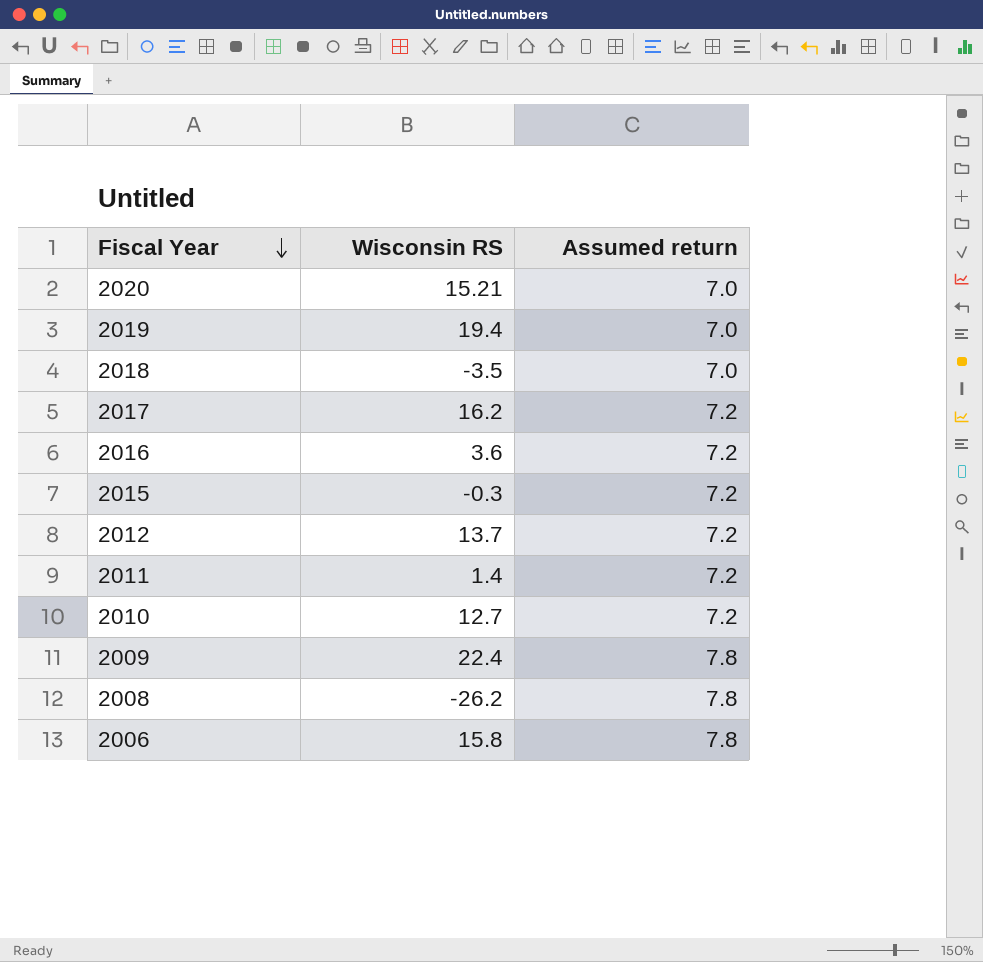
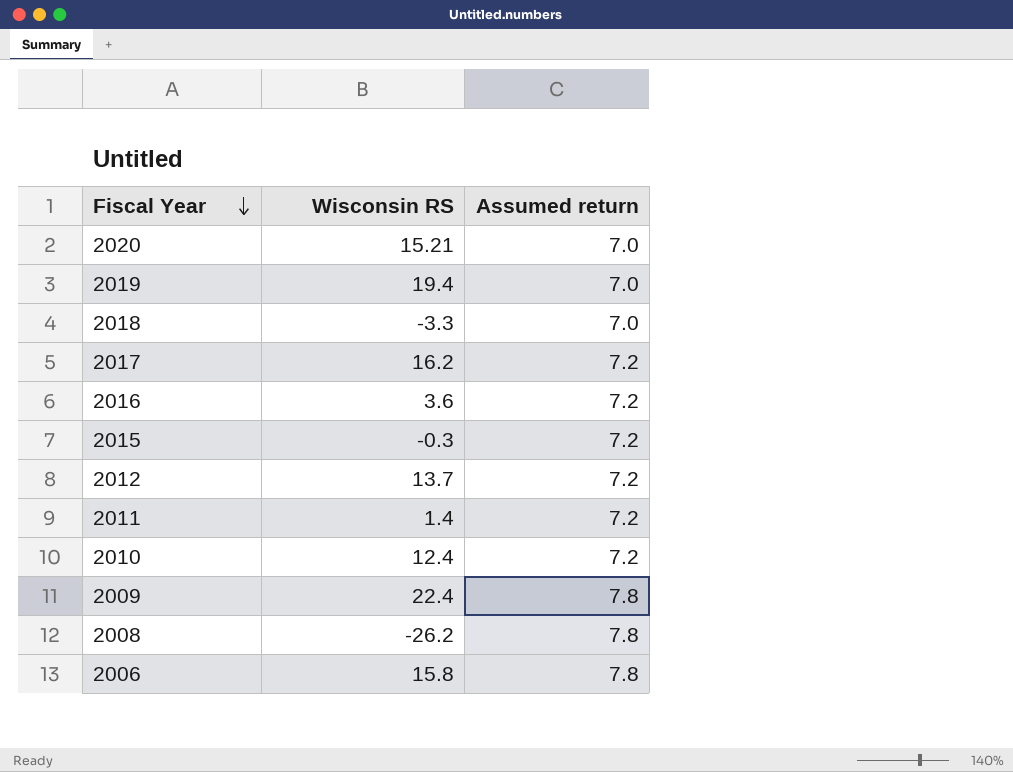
2018 | Wisconsin RS: -3.5 -> -3.3
2010 | Wisconsin RS: 12.7 -> 12.4

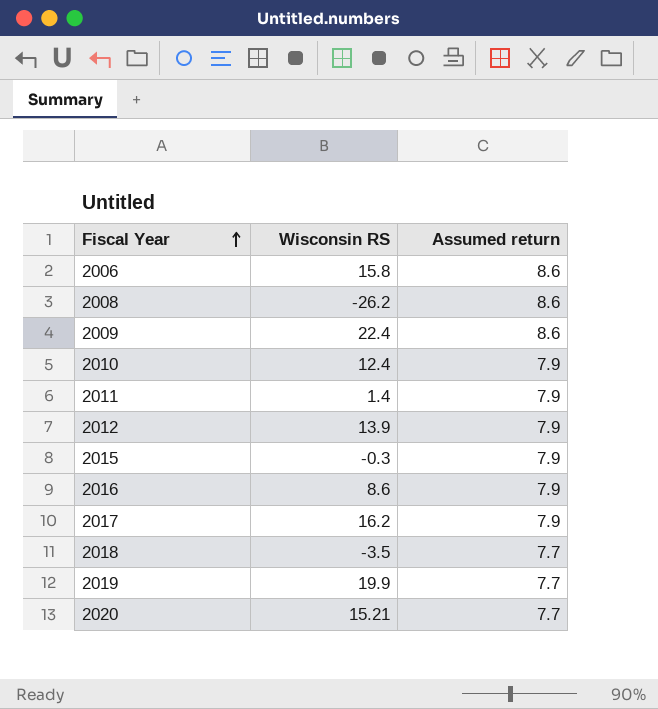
row order: Fiscal Year descending -> Fiscal Year ascending
2006 | Assumed return: 7.8 -> 8.6
2008 | Assumed return: 7.8 -> 8.6
2009 | Assumed return: 7.8 -> 8.6
2010 | Assumed return: 7.2 -> 7.9
2011 | Assumed return: 7.2 -> 7.9
2012 | Wisconsin RS: 13.7 -> 13.9
2012 | Assumed return: 7.2 -> 7.9
2015 | Assumed return: 7.2 -> 7.9
2016 | Wisconsin RS: 3.6 -> 8.6
2016 | Assumed return: 7.2 -> 7.9
2017 | Assumed return: 7.2 -> 7.9
2018 | Wisconsin RS: -3.3 -> -3.5
2018 | Assumed return: 7.0 -> 7.7
2019 | Wisconsin RS: 19.4 -> 19.9
2019 | Assumed return: 7.0 -> 7.7
2020 | Assumed return: 7.0 -> 7.7

